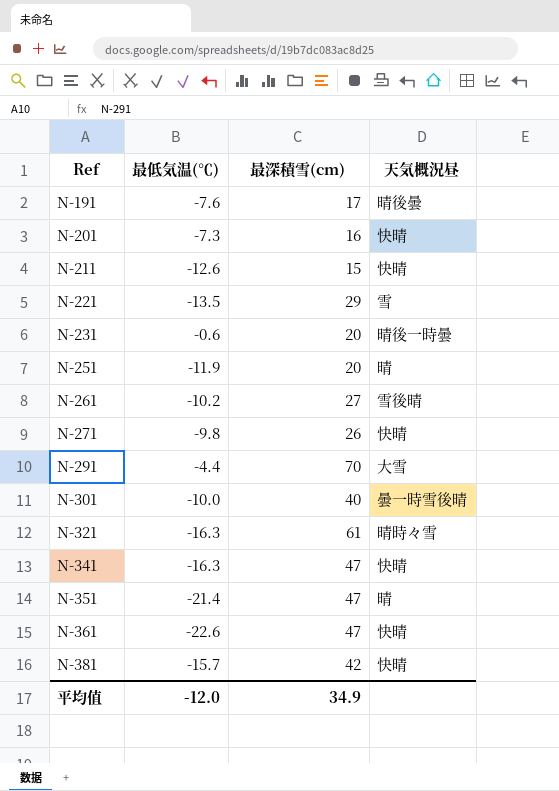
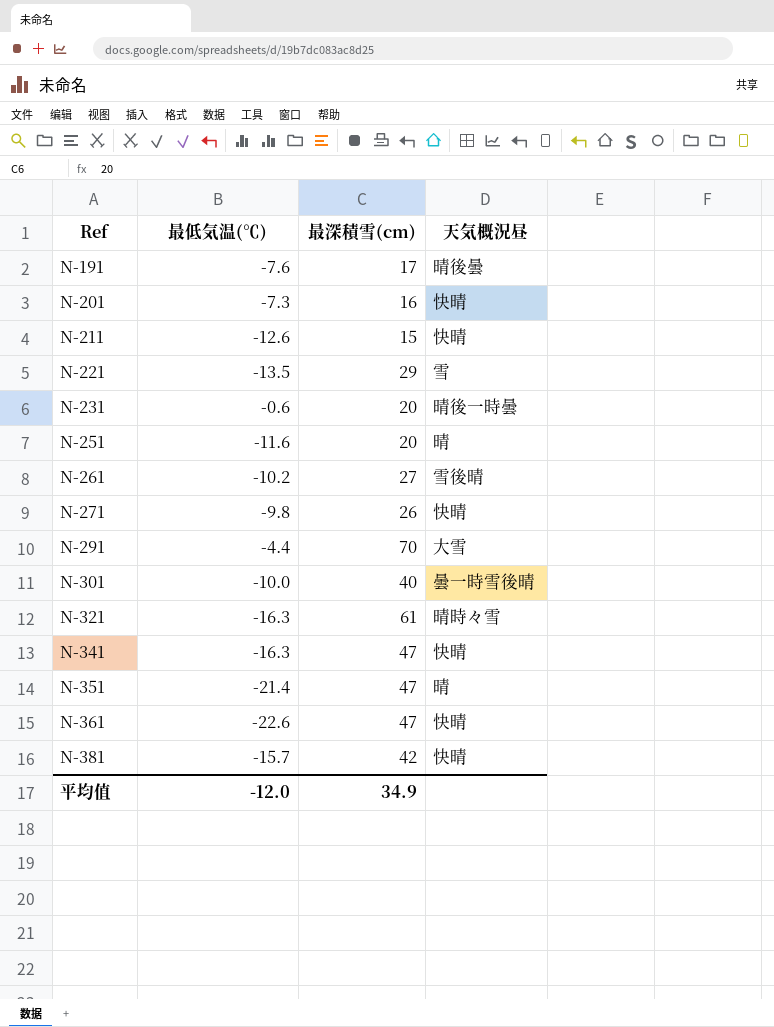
N-251 | 最低気温(℃): -11.9 -> -11.6

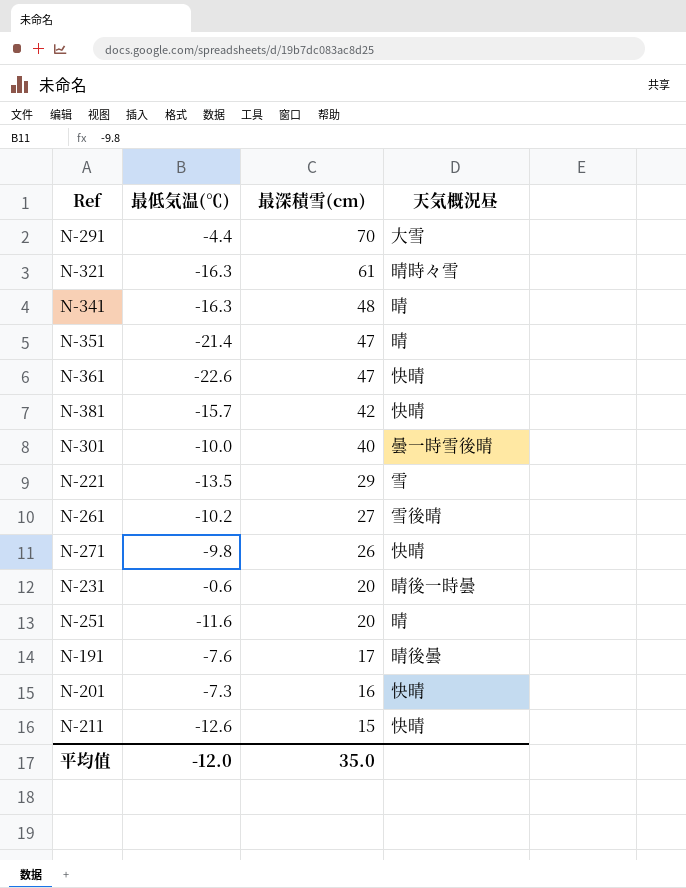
row order: Ref ascending -> 最深積雪(cm) descending
N-341 | 最深積雪(cm): 47 -> 48
N-341 | 天気概況昼: 快晴 -> 晴
平均值 | 最深積雪(cm): 34.9 -> 35.0

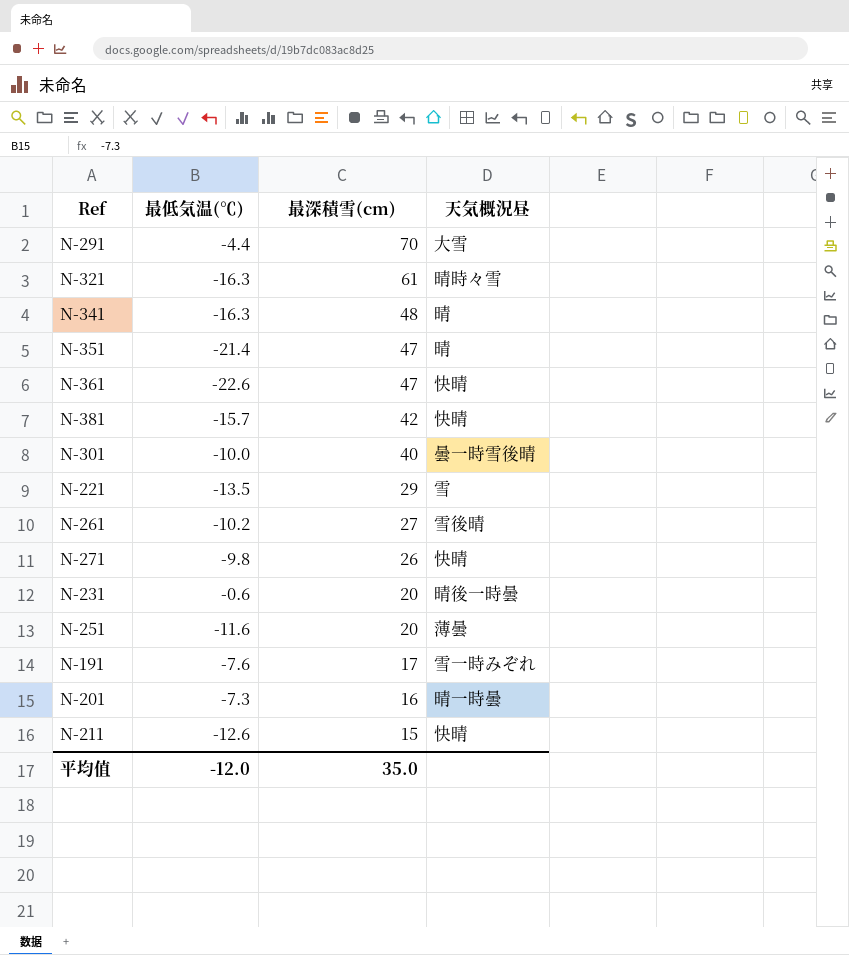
N-251 | 天気概況昼: 晴 -> 薄曇
N-191 | 天気概況昼: 晴後曇 -> 雪一時みぞれ
N-201 | 天気概況昼: 快晴 -> 晴一時曇

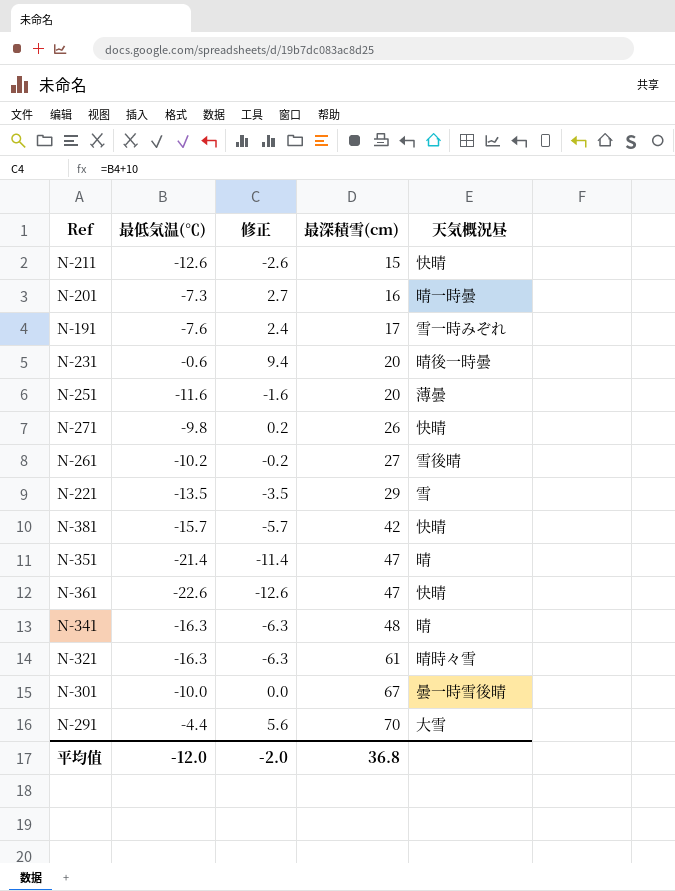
row order: 最深積雪(cm) descending -> 最深積雪(cm) ascending
column 修正 | formula: none -> [最低気温(℃)] + 10
N-301 | 最深積雪(cm): 40 -> 67
平均值 | 最深積雪(cm): 35.0 -> 36.8

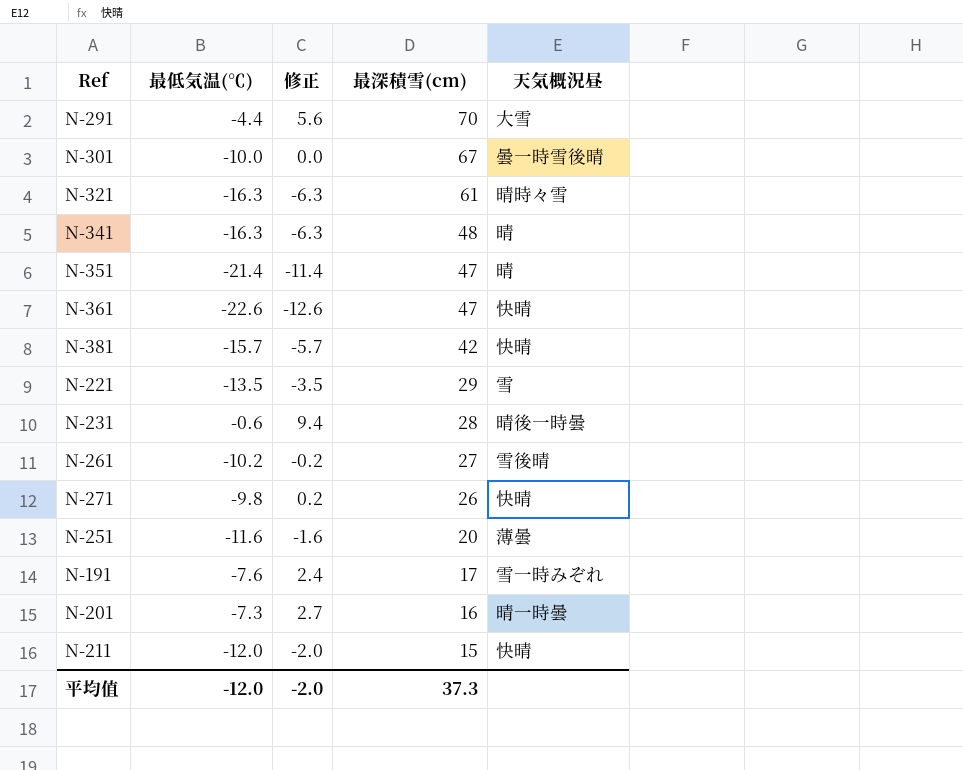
row order: 最深積雪(cm) ascending -> 最深積雪(cm) descending
N-231 | 最深積雪(cm): 20 -> 28
N-211 | 最低気温(℃): -12.6 -> -12.0
N-211 | 修正: -2.6 -> -2.0
平均值 | 最深積雪(cm): 36.8 -> 37.3

